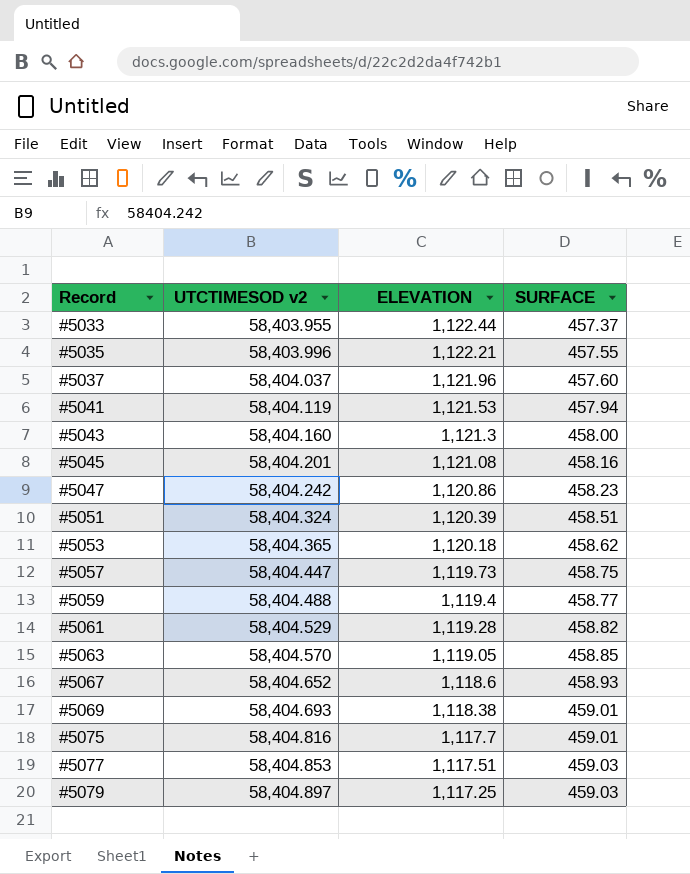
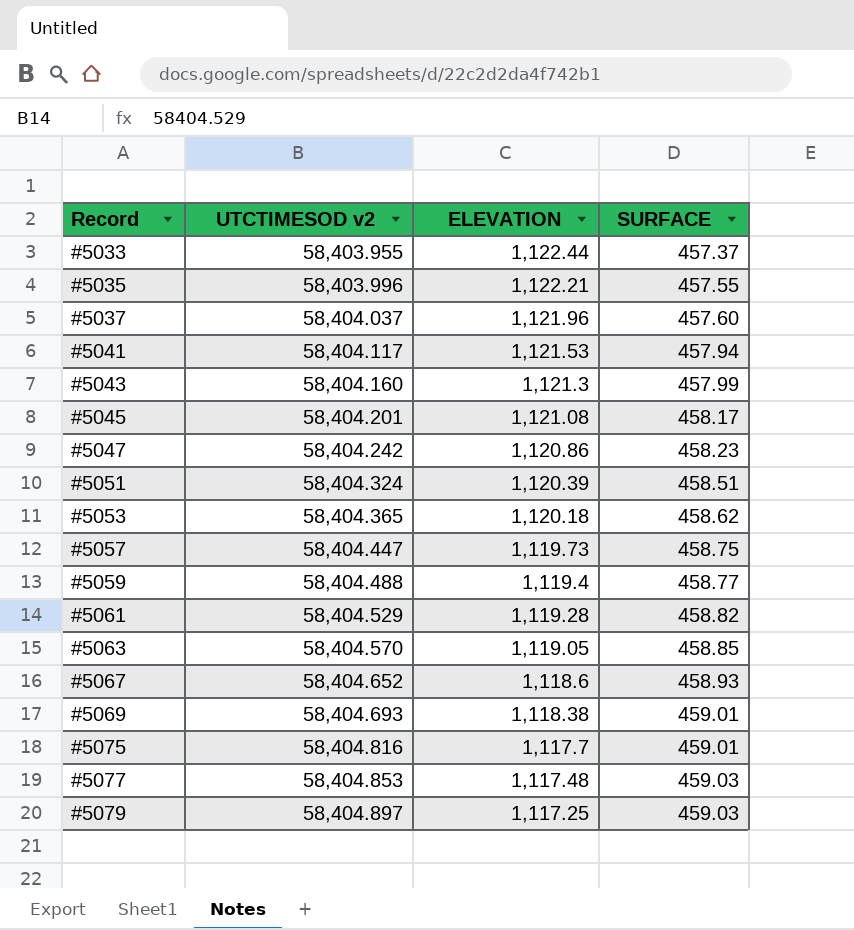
#5041 | UTCTIMESOD v2: 58,404.119 -> 58,404.117
#5043 | SURFACE: 458.00 -> 457.99
#5045 | SURFACE: 458.16 -> 458.17
#5077 | ELEVATION: 1,117.51 -> 1,117.48

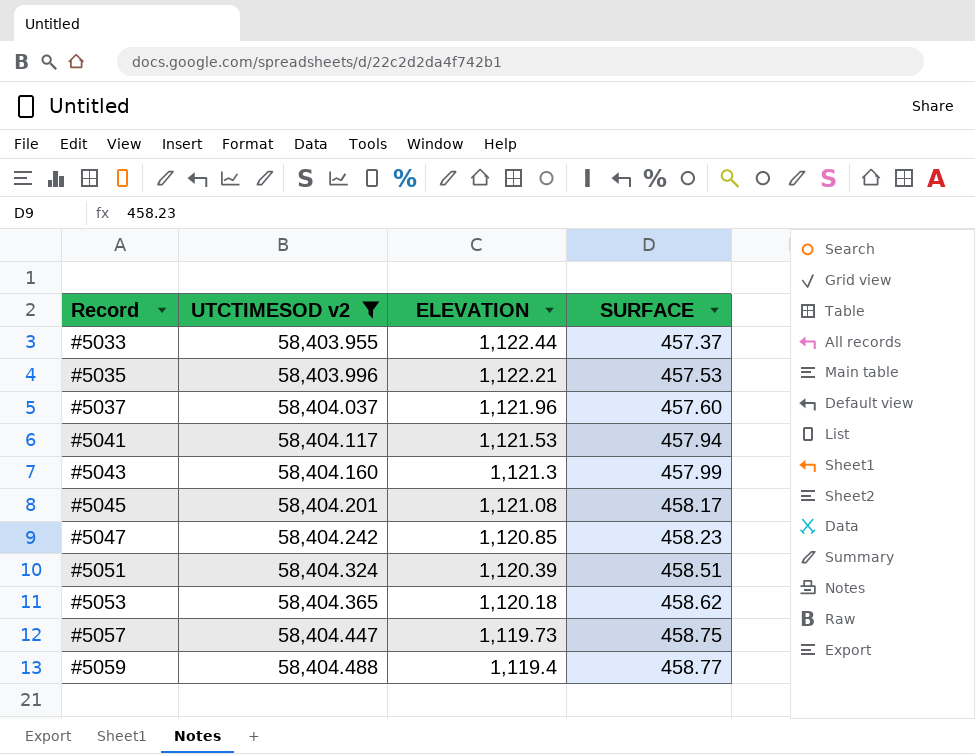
filter: none -> UTCTIMESOD v2 <= 58,404.488
#5035 | SURFACE: 457.55 -> 457.53
#5047 | ELEVATION: 1,120.86 -> 1,120.85

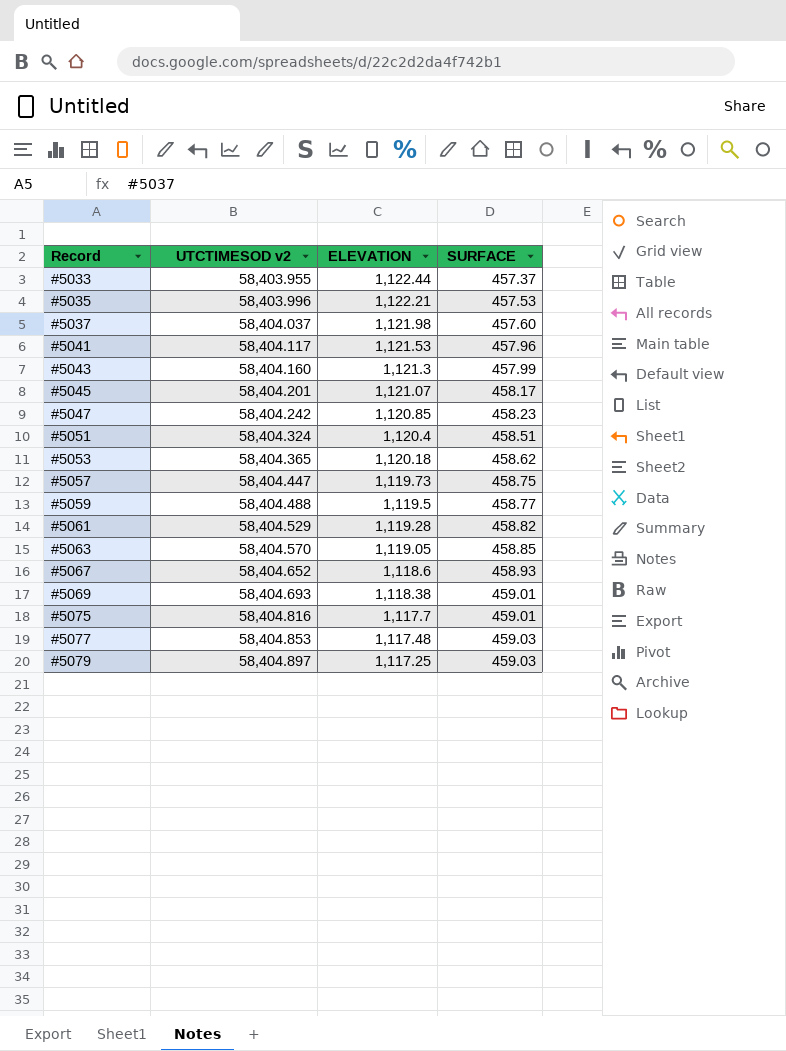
filter: UTCTIMESOD v2 <= 58,404.488 -> none
#5037 | ELEVATION: 1,121.96 -> 1,121.98
#5041 | SURFACE: 457.94 -> 457.96
#5045 | ELEVATION: 1,121.08 -> 1,121.07
#5051 | ELEVATION: 1,120.39 -> 1,120.4
#5059 | ELEVATION: 1,119.4 -> 1,119.5

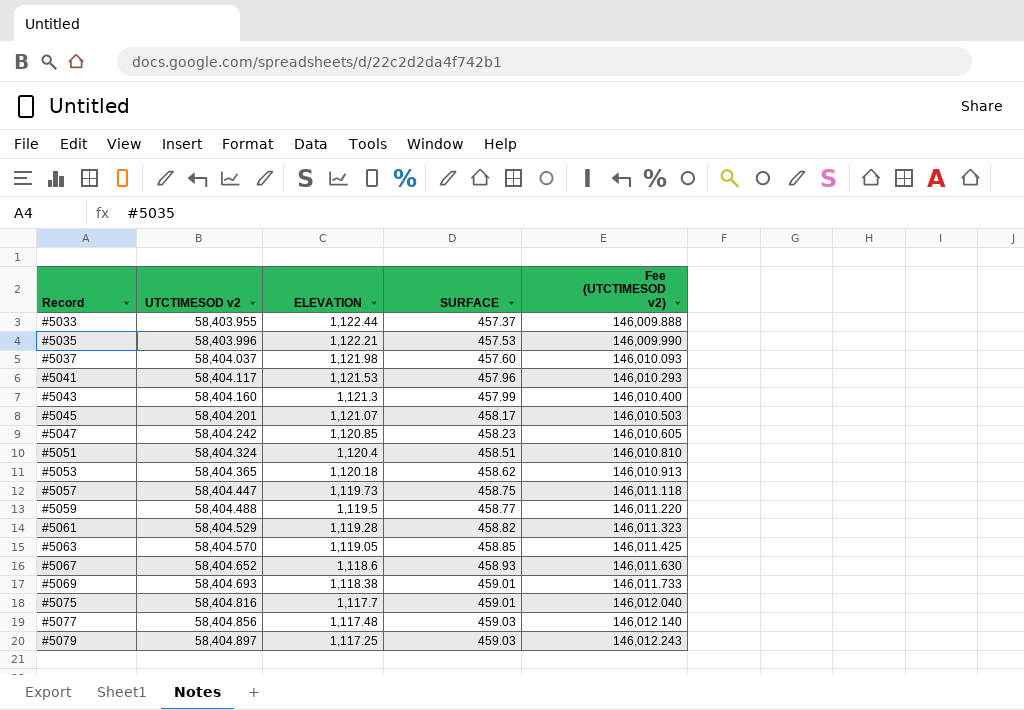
column Fee (UTCTIMESOD v2) | formula: none -> [UTCTIMESOD v2] * 2.5
#5077 | UTCTIMESOD v2: 58,404.853 -> 58,404.856

